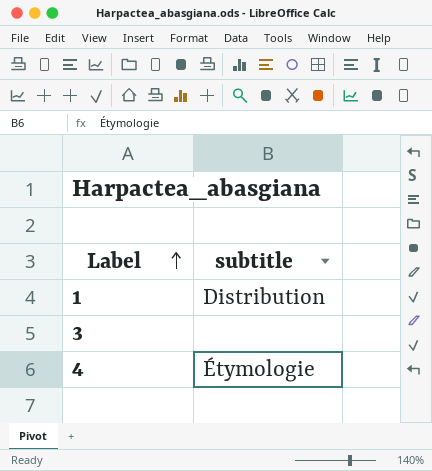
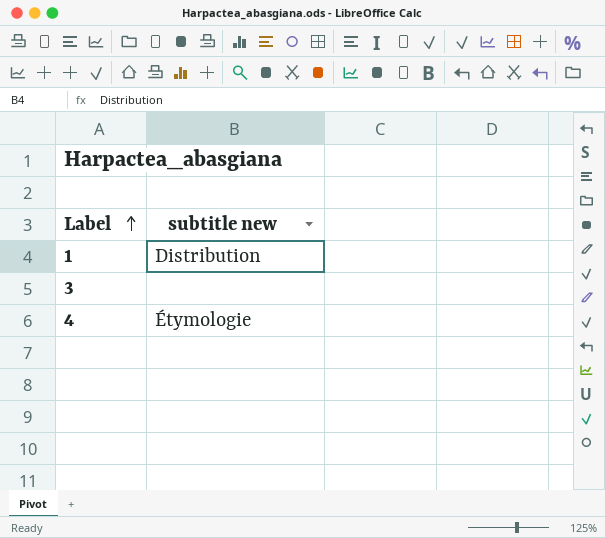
column name: subtitle -> subtitle new

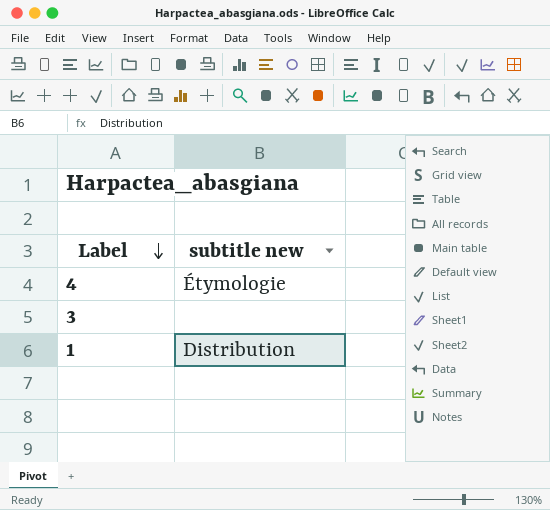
row order: Label ascending -> Label descending

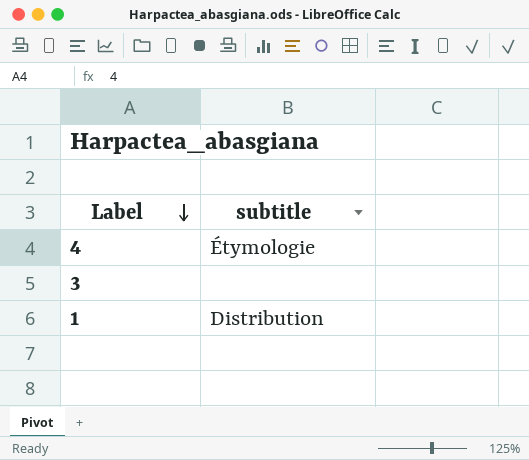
column name: subtitle new -> subtitle

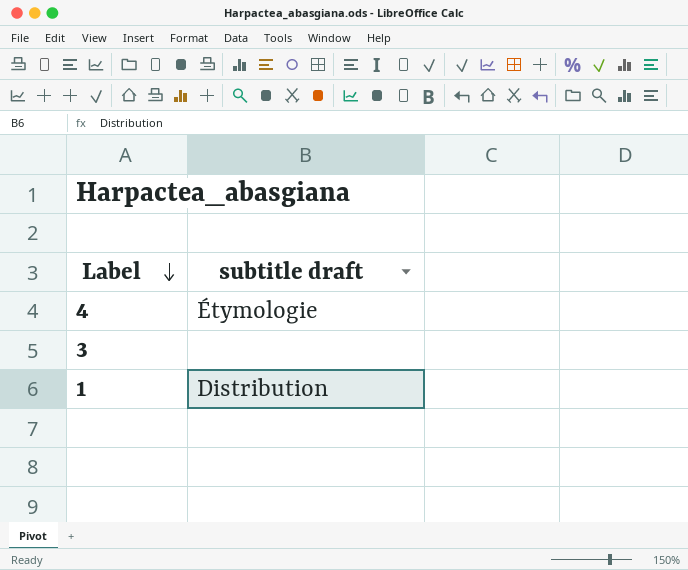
column name: subtitle -> subtitle draft

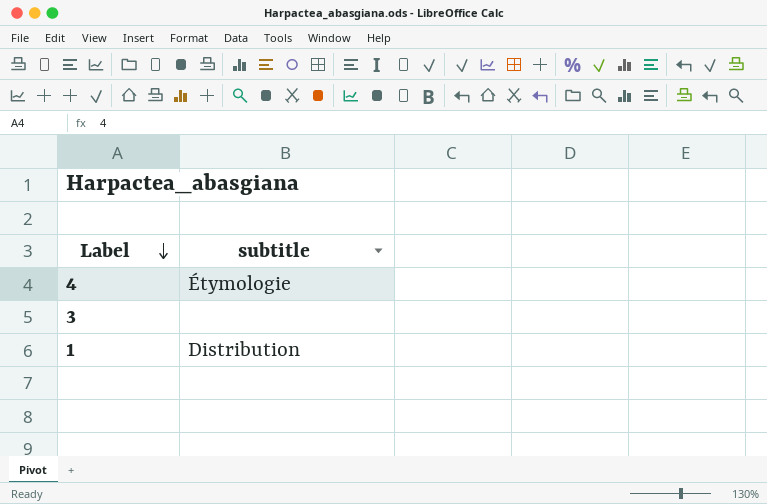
column name: subtitle draft -> subtitle

